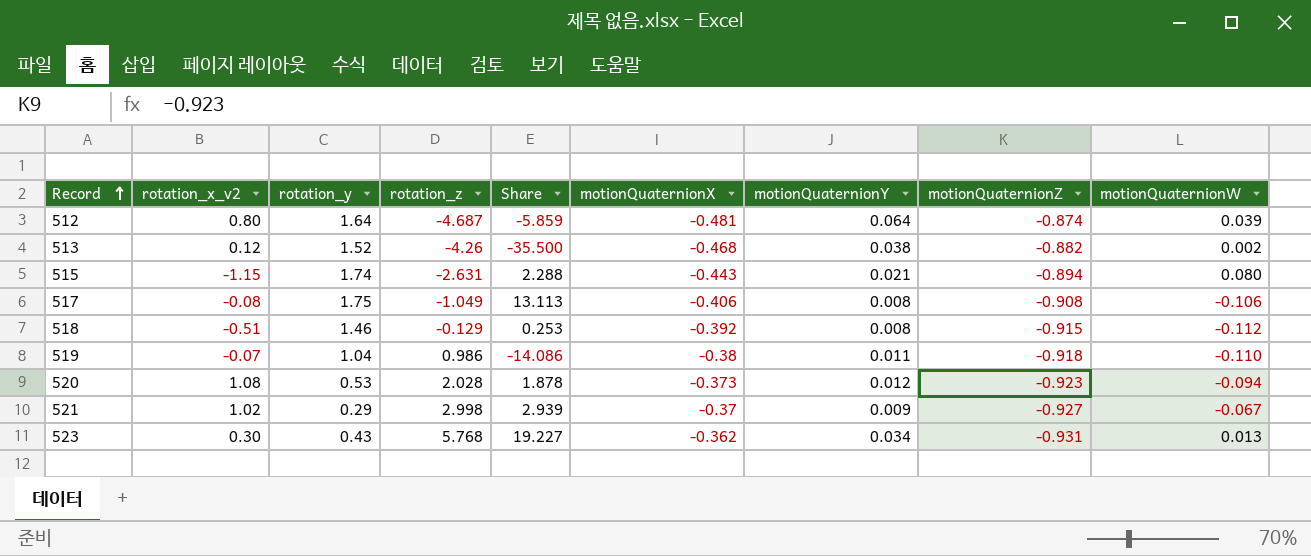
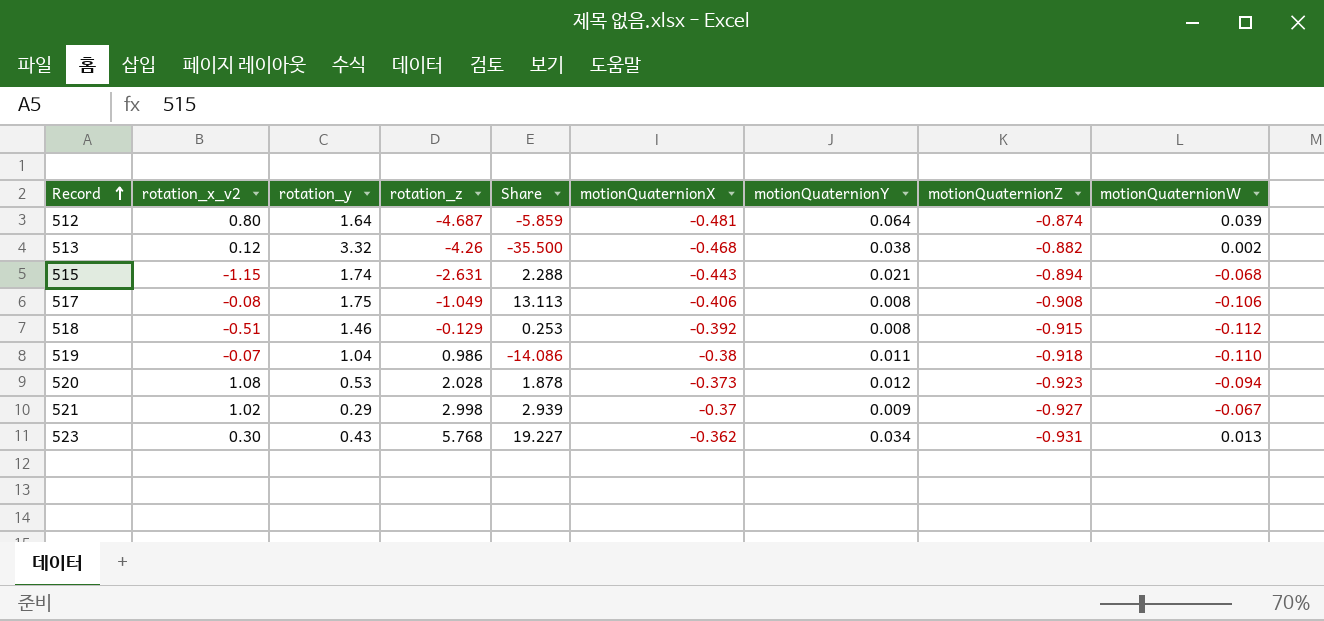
513 | rotation_y: 1.52 -> 3.32
515 | motionQuaternionW: 0.080 -> -0.068

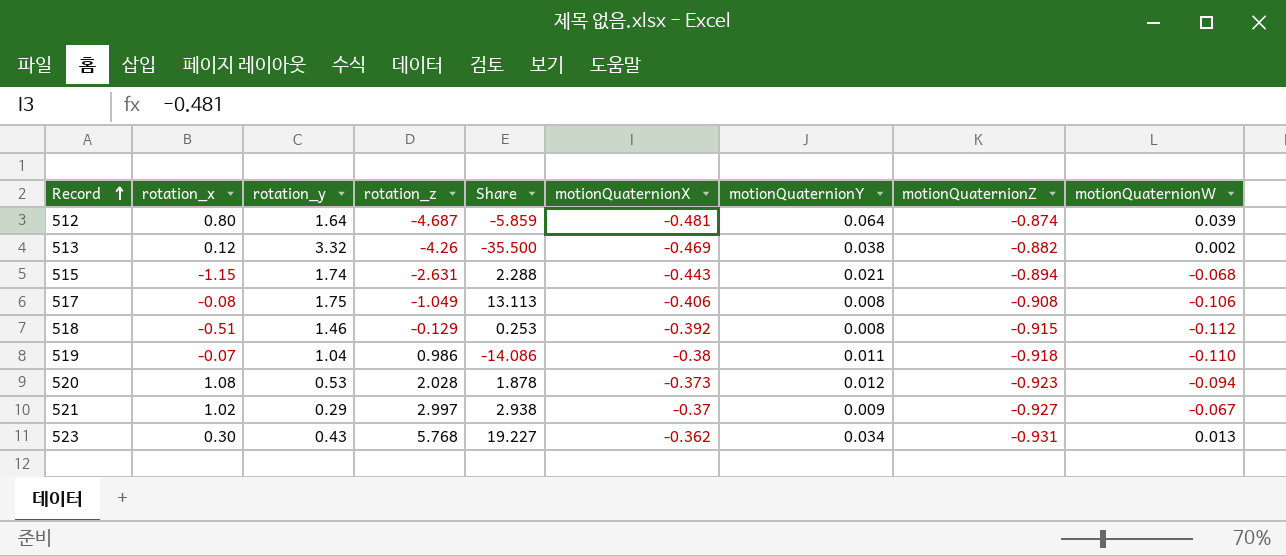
column name: rotation_x_v2 -> rotation_x
513 | motionQuaternionX: -0.468 -> -0.469
521 | rotation_z: 2.998 -> 2.997
521 | Share: 2.939 -> 2.938

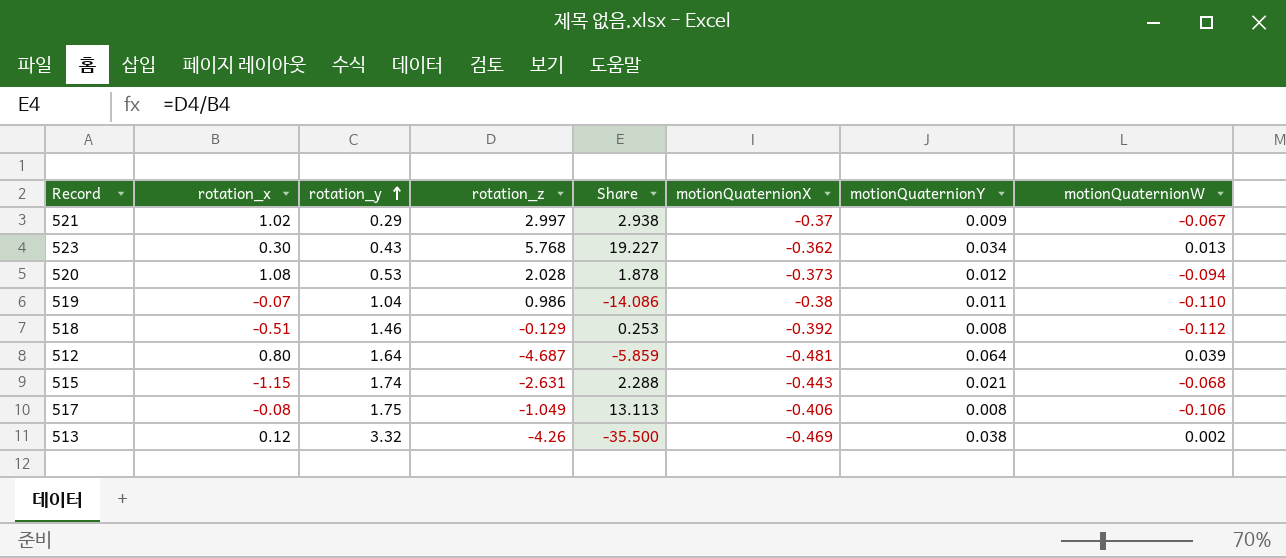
row order: Record ascending -> rotation_y ascending
column motionQuaternionZ | position: 8 -> none

